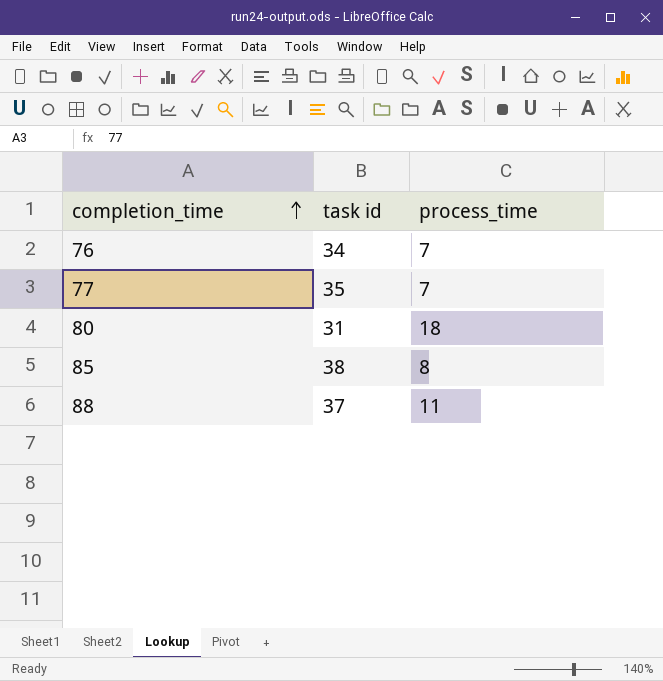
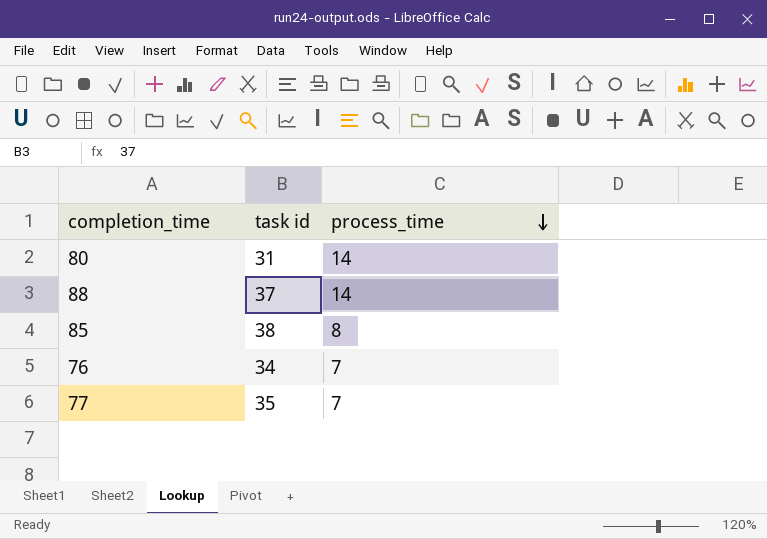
row order: completion_time ascending -> process_time descending
80 | process_time: 18 -> 14
88 | process_time: 11 -> 14

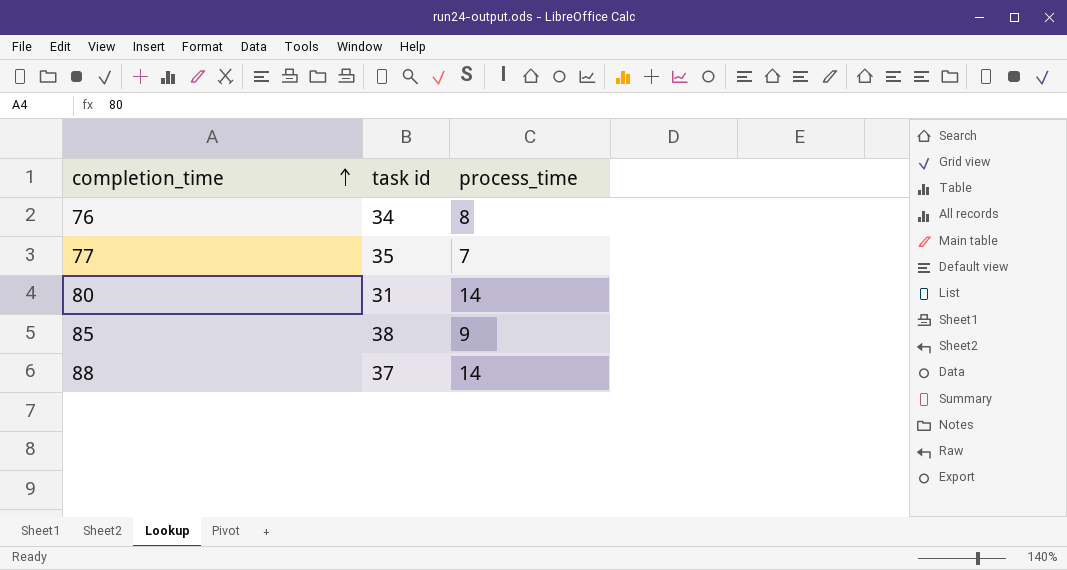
row order: process_time descending -> completion_time ascending
76 | process_time: 7 -> 8
85 | process_time: 8 -> 9

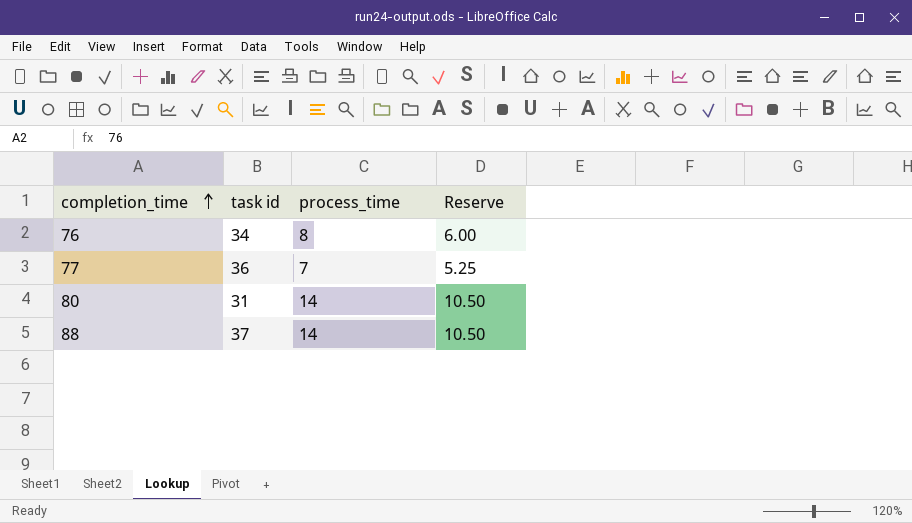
column Reserve | formula: none -> [process_time] * 0.75
row 85: 38 | 9 -> none
77 | task id: 35 -> 36

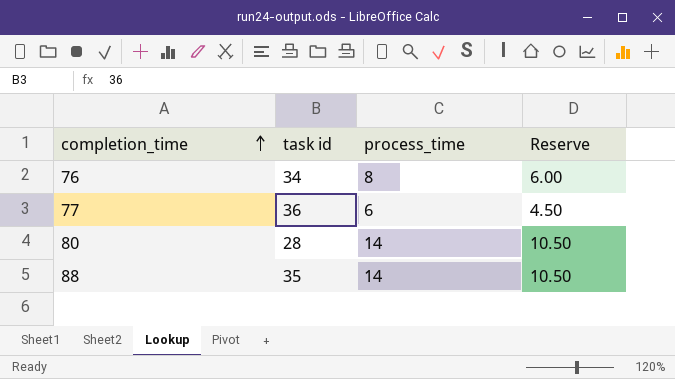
77 | process_time: 7 -> 6
77 | Reserve: 5.25 -> 4.50
80 | task id: 31 -> 28
88 | task id: 37 -> 35

